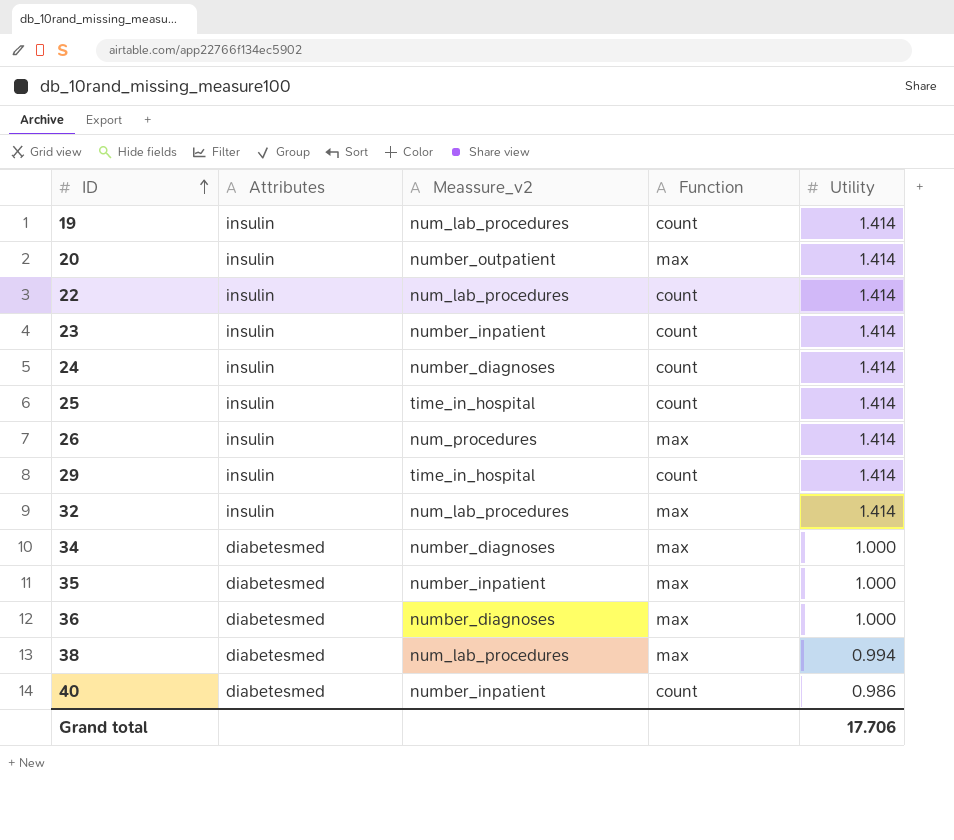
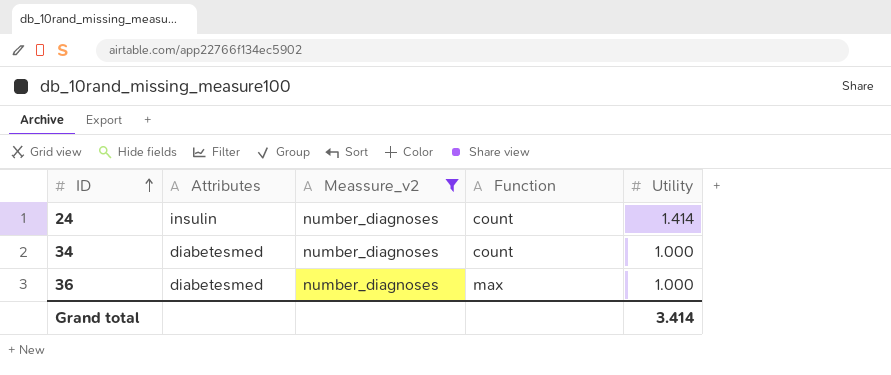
filter: none -> Meassure_v2 = number_diagnoses
34 | Function: max -> count
Grand total | Utility: 17.706 -> 3.414

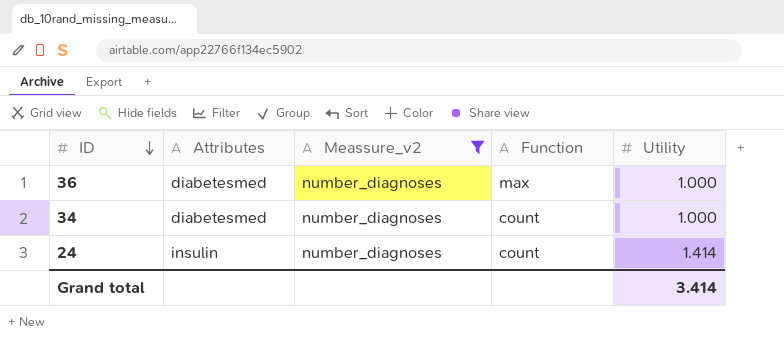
row order: ID ascending -> ID descending

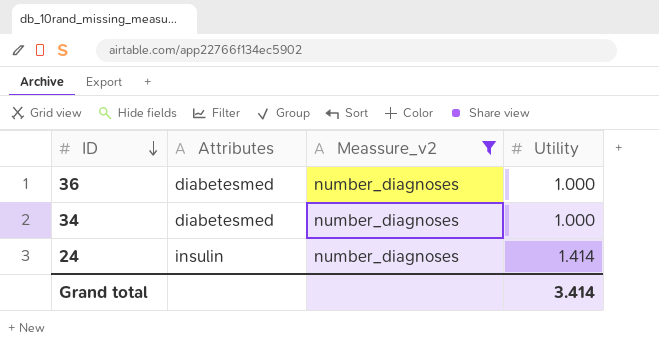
column Function | position: 4 -> none

